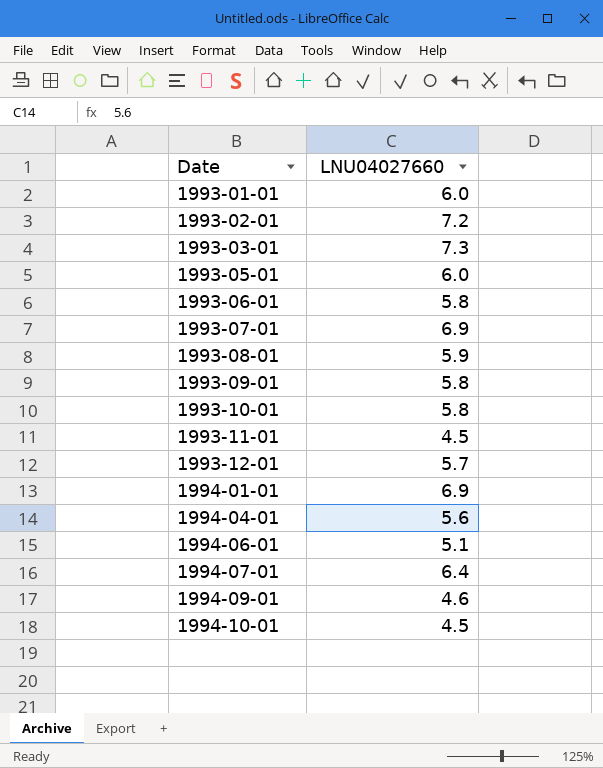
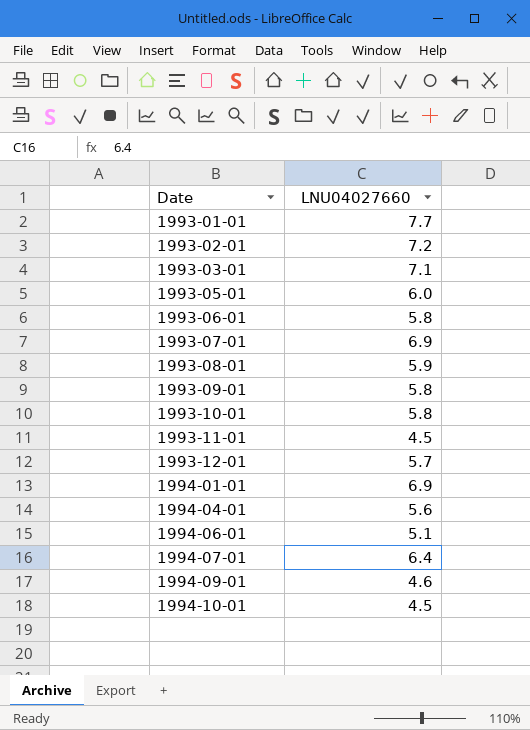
1993-01-01 | LNU04027660: 6.0 -> 7.7
1993-03-01 | LNU04027660: 7.3 -> 7.1

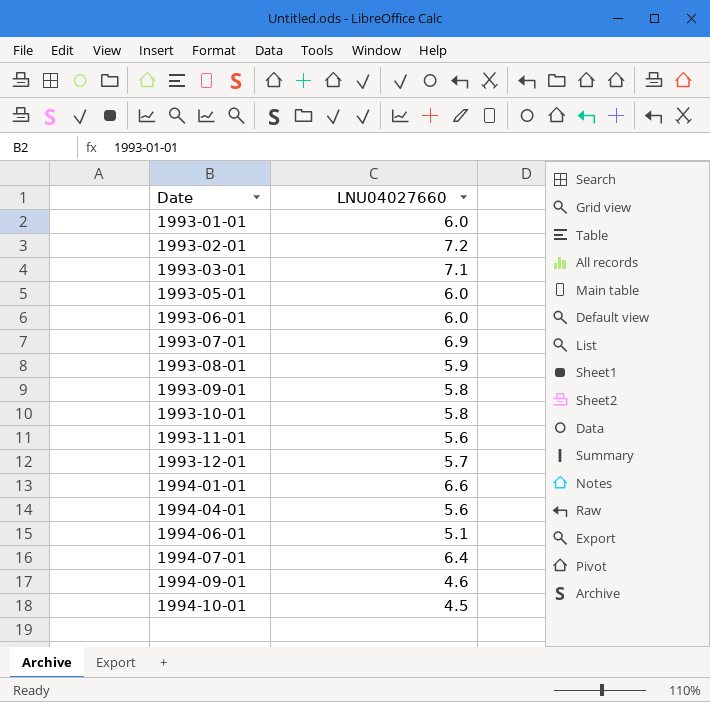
1993-01-01 | LNU04027660: 7.7 -> 6.0
1993-06-01 | LNU04027660: 5.8 -> 6.0
1993-11-01 | LNU04027660: 4.5 -> 5.6
1994-01-01 | LNU04027660: 6.9 -> 6.6

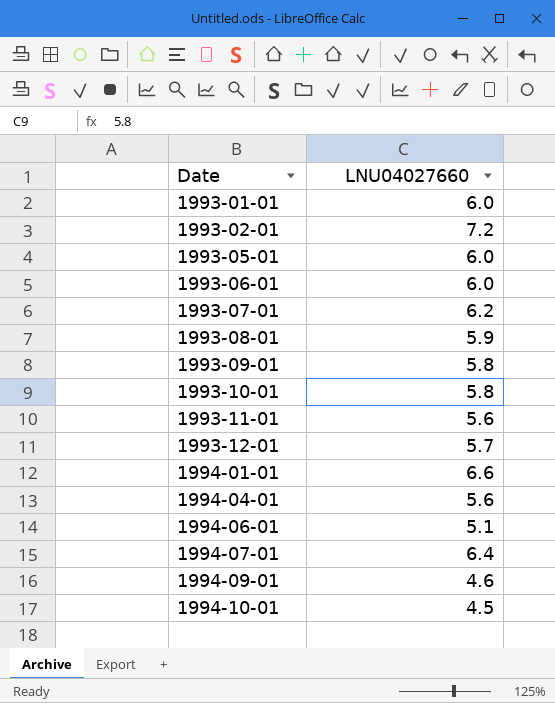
row 1993-03-01: 7.1 -> none
1993-07-01 | LNU04027660: 6.9 -> 6.2

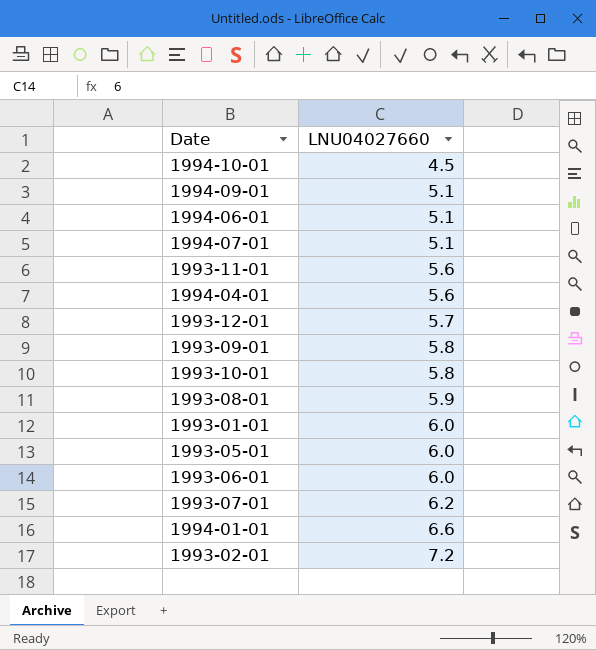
row order: Date ascending -> LNU04027660 ascending
1994-09-01 | LNU04027660: 4.6 -> 5.1
1994-07-01 | LNU04027660: 6.4 -> 5.1

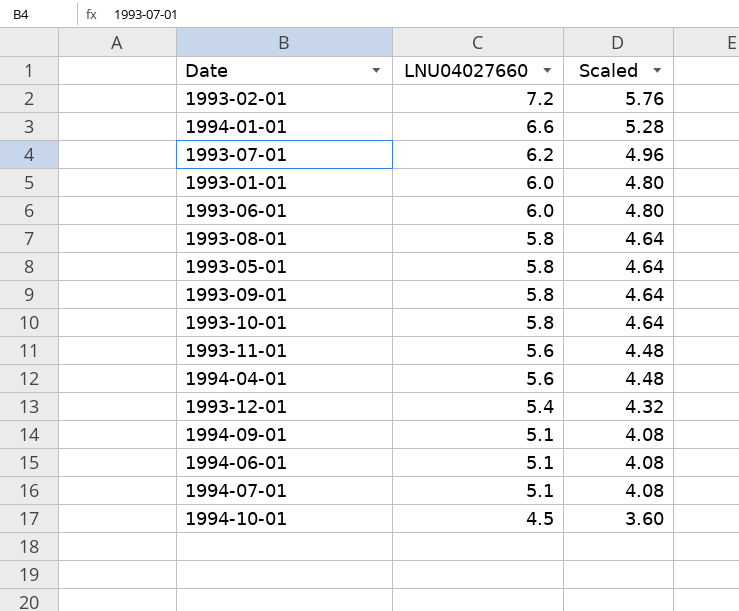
row order: LNU04027660 ascending -> LNU04027660 descending
column Scaled | formula: none -> [LNU04027660] * 0.8
1993-08-01 | LNU04027660: 5.9 -> 5.8
1993-05-01 | LNU04027660: 6.0 -> 5.8
1993-12-01 | LNU04027660: 5.7 -> 5.4

